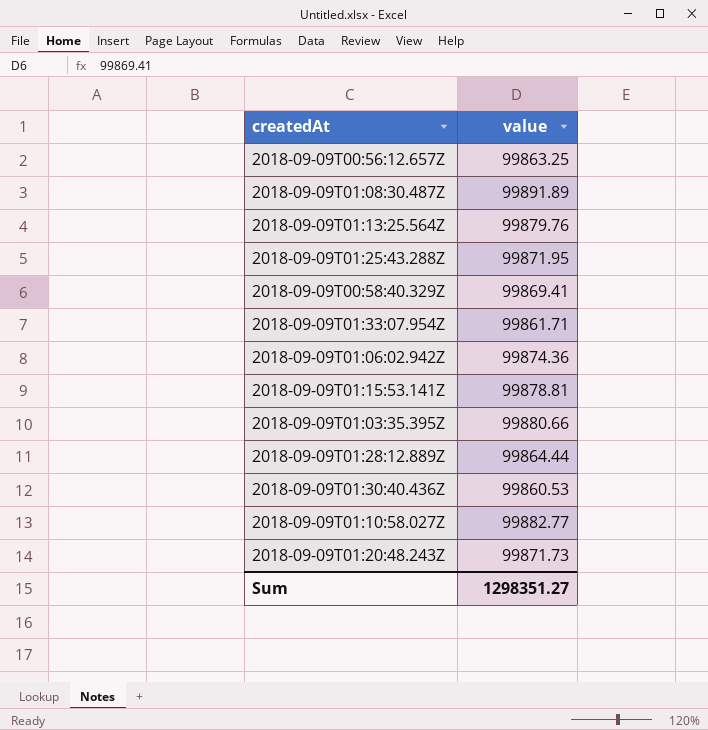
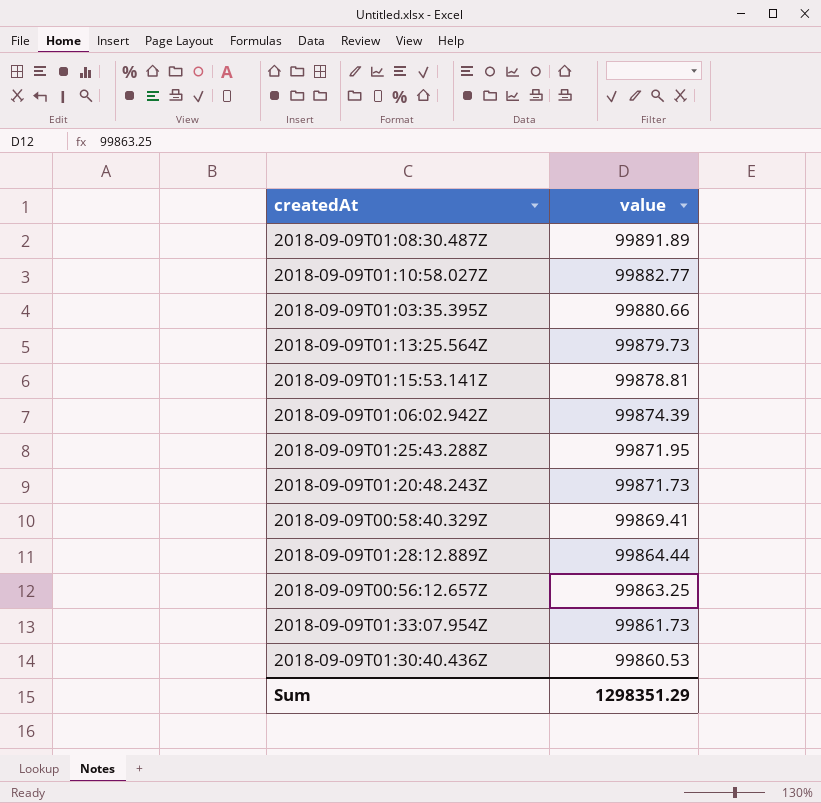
row order: none -> value descending
2018-09-09T01:13:25.564Z | value: 99879.76 -> 99879.73
2018-09-09T01:06:02.942Z | value: 99874.36 -> 99874.39
2018-09-09T01:33:07.954Z | value: 99861.71 -> 99861.73
Sum | value: 1298351.27 -> 1298351.29

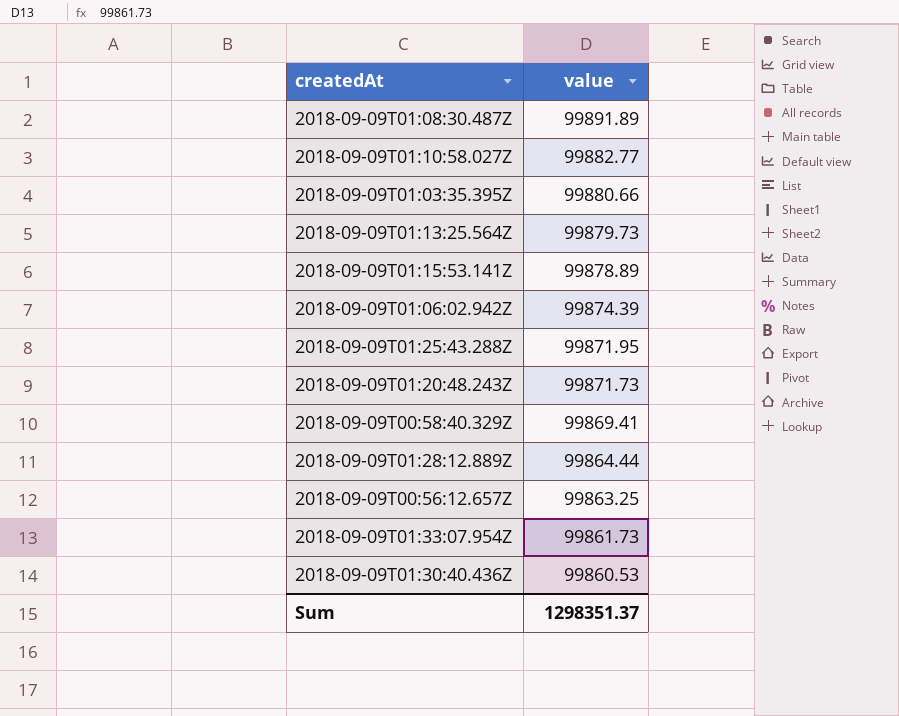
2018-09-09T01:15:53.141Z | value: 99878.81 -> 99878.89
Sum | value: 1298351.29 -> 1298351.37

